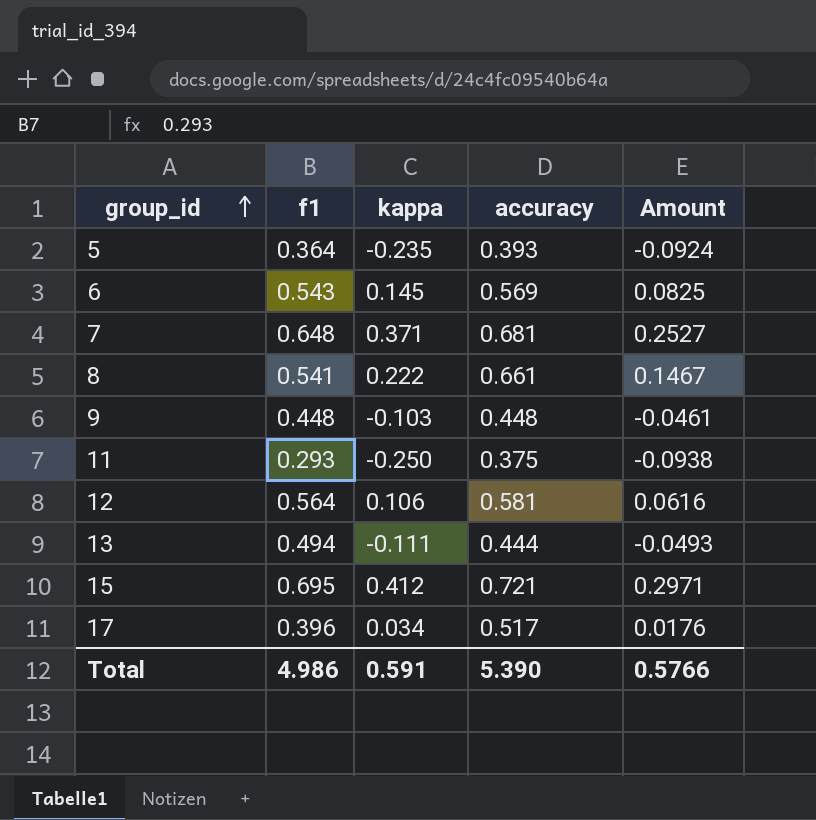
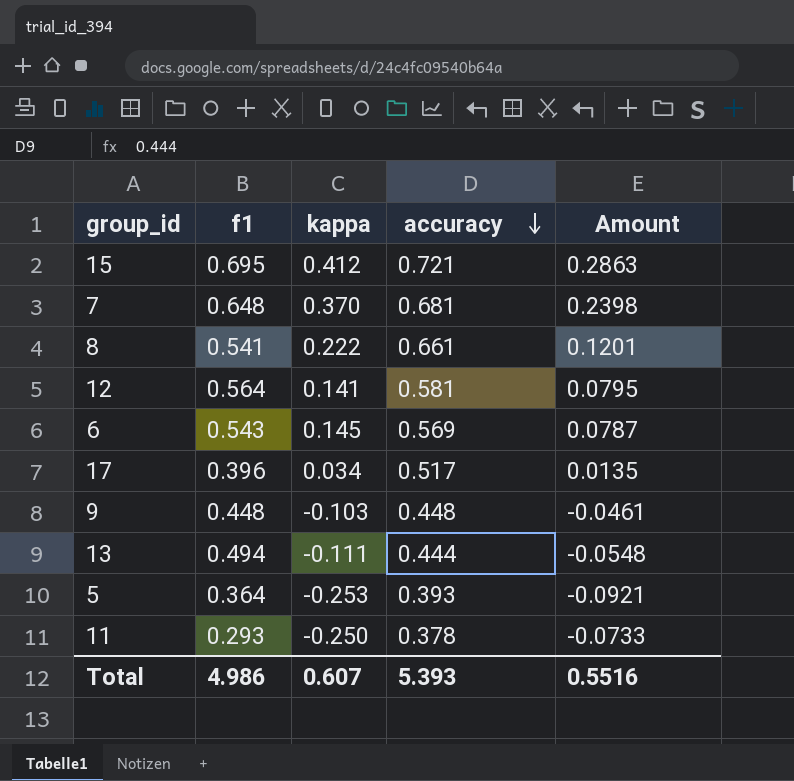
row order: group_id ascending -> accuracy descending
column Amount | formula: [kappa] * [accuracy] -> [f1] * [kappa]
7 | kappa: 0.371 -> 0.370
12 | kappa: 0.106 -> 0.141
5 | kappa: -0.235 -> -0.253
11 | accuracy: 0.375 -> 0.378
Total | kappa: 0.591 -> 0.607
Total | accuracy: 5.390 -> 5.393
Total | Amount: 0.5766 -> 0.5516

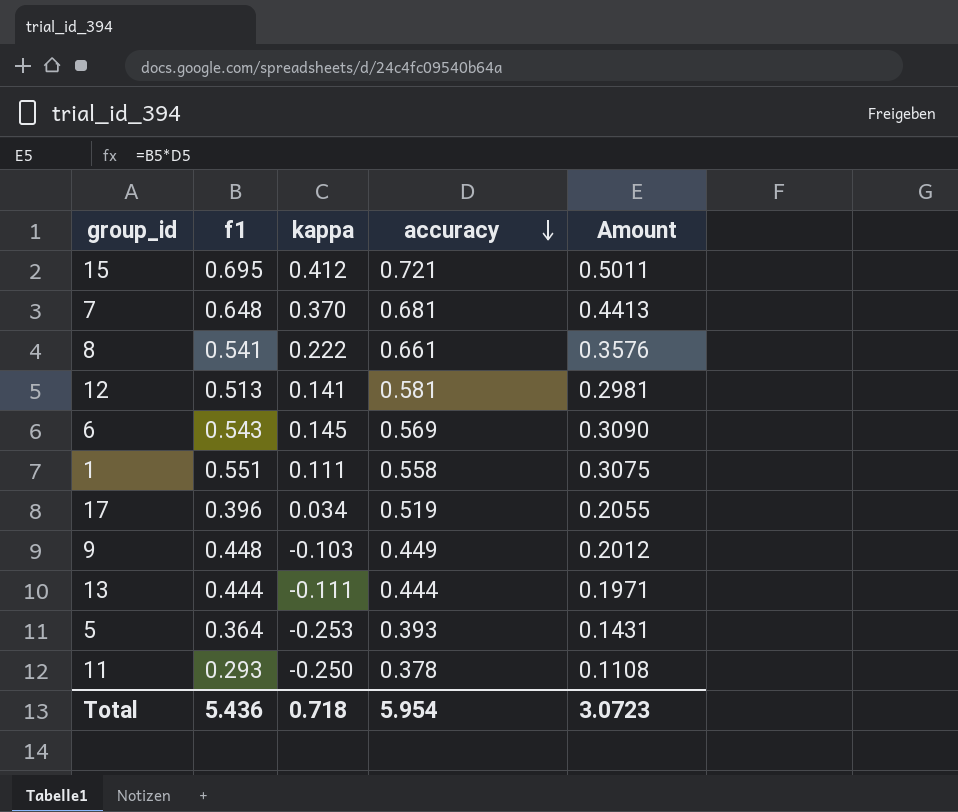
column Amount | formula: [f1] * [kappa] -> [f1] * [accuracy]
12 | f1: 0.564 -> 0.513
row 1: none -> 0.551 | 0.111 | 0.558 | 0.3075
17 | accuracy: 0.517 -> 0.519
9 | accuracy: 0.448 -> 0.449
13 | f1: 0.494 -> 0.444
Total | f1: 4.986 -> 5.436
Total | kappa: 0.607 -> 0.718
Total | accuracy: 5.393 -> 5.954
Total | Amount: 0.5516 -> 3.0723

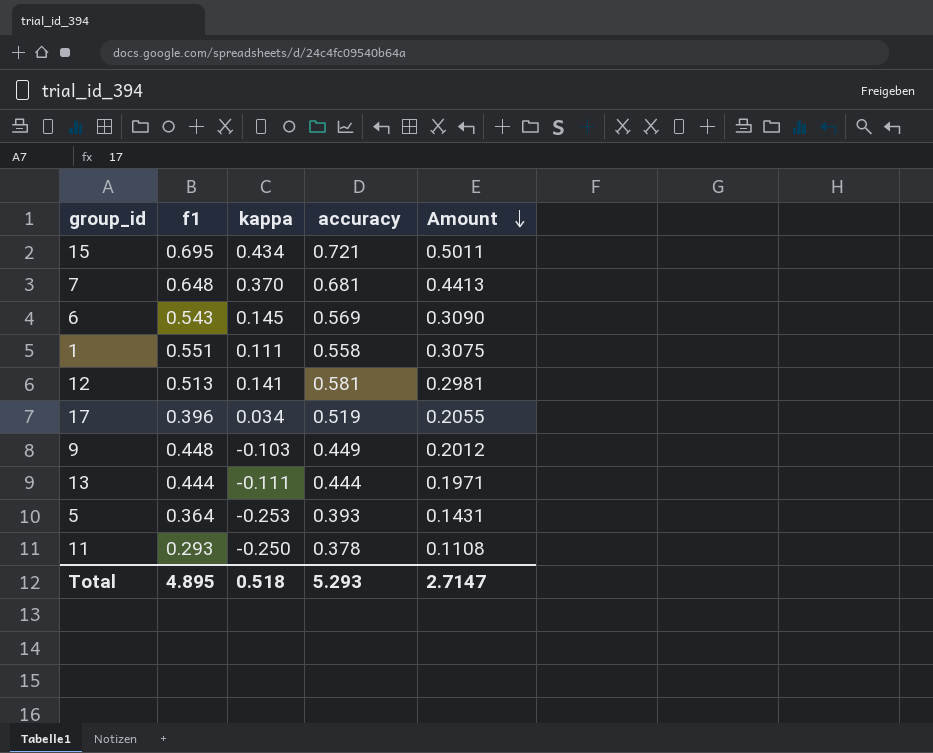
row order: accuracy descending -> Amount descending
row 8: 0.541 | 0.222 | 0.661 | 0.3576 -> none
15 | kappa: 0.412 -> 0.434
Total | f1: 5.436 -> 4.895
Total | kappa: 0.718 -> 0.518
Total | accuracy: 5.954 -> 5.293
Total | Amount: 3.0723 -> 2.7147

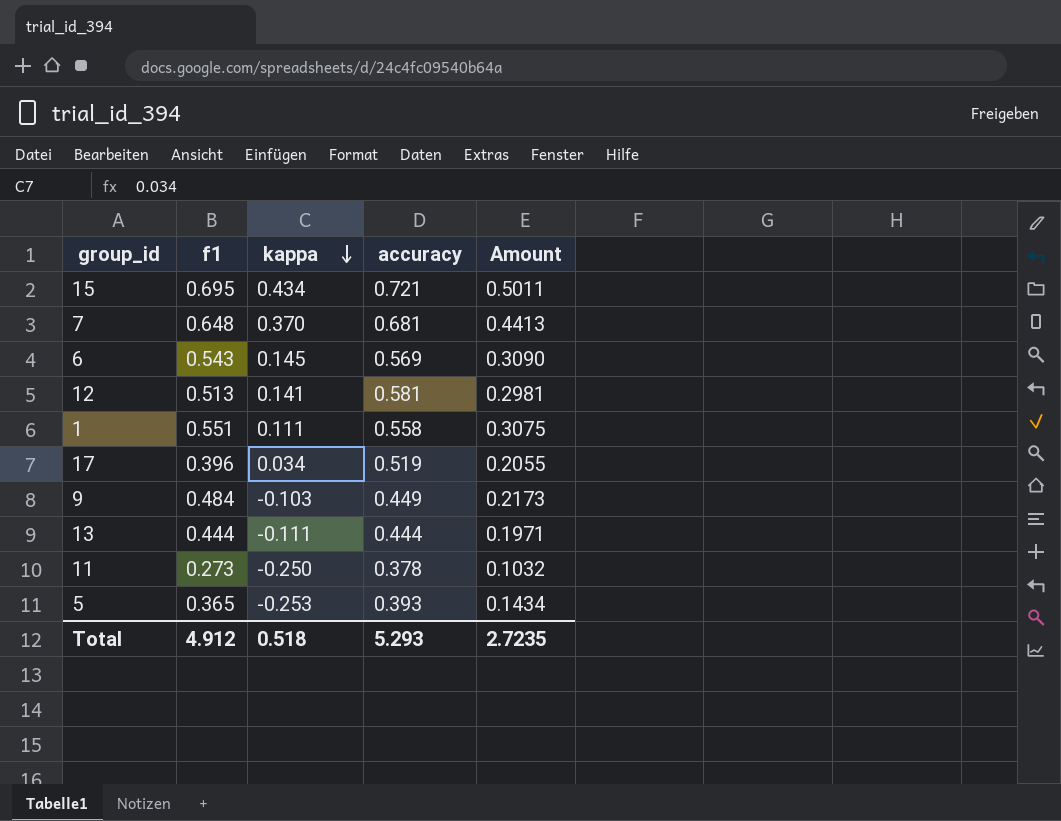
row order: Amount descending -> kappa descending
9 | f1: 0.448 -> 0.484
9 | Amount: 0.2012 -> 0.2173
11 | f1: 0.293 -> 0.273
11 | Amount: 0.1108 -> 0.1032
5 | f1: 0.364 -> 0.365
5 | Amount: 0.1431 -> 0.1434
Total | f1: 4.895 -> 4.912
Total | Amount: 2.7147 -> 2.7235

